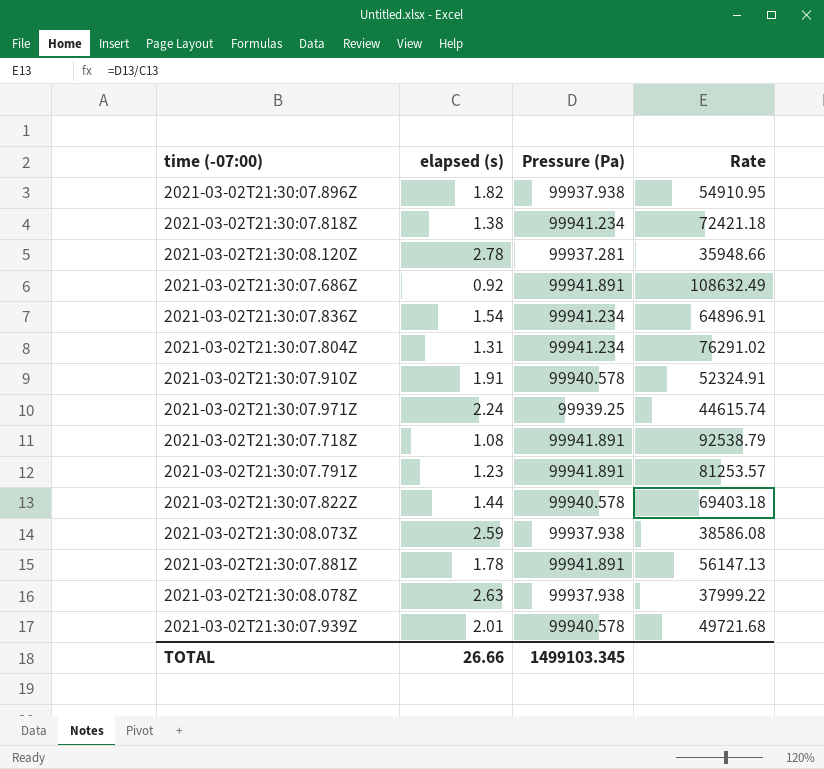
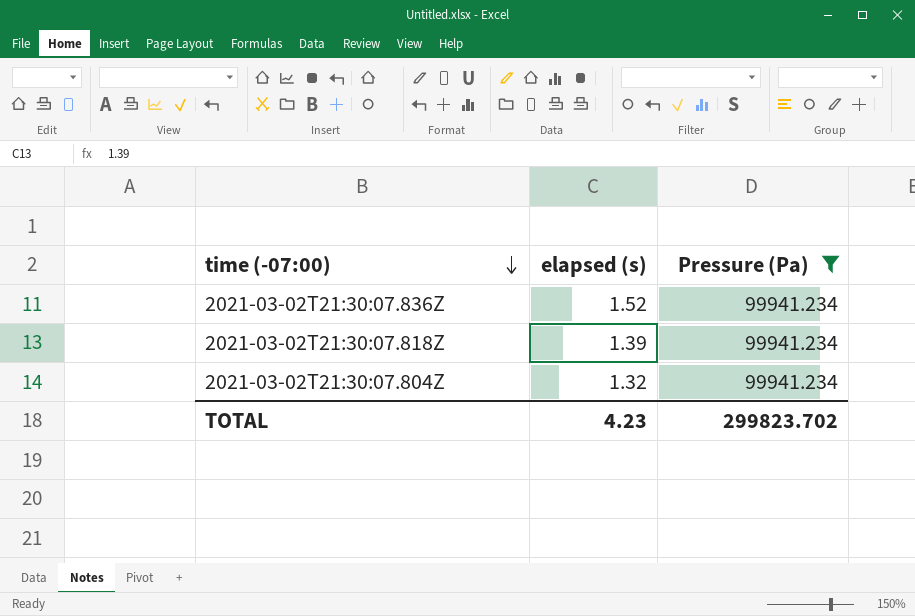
filter: none -> Pressure (Pa) = 99941.234
row order: none -> time (-07:00) descending
column Rate | formula: [Pressure (Pa)] / [elapsed (s)] -> none
2021-03-02T21:30:07.836Z | elapsed (s): 1.54 -> 1.52
2021-03-02T21:30:07.818Z | elapsed (s): 1.38 -> 1.39
2021-03-02T21:30:07.804Z | elapsed (s): 1.31 -> 1.32
TOTAL | elapsed (s): 26.66 -> 4.23
TOTAL | Pressure (Pa): 1499103.345 -> 299823.702

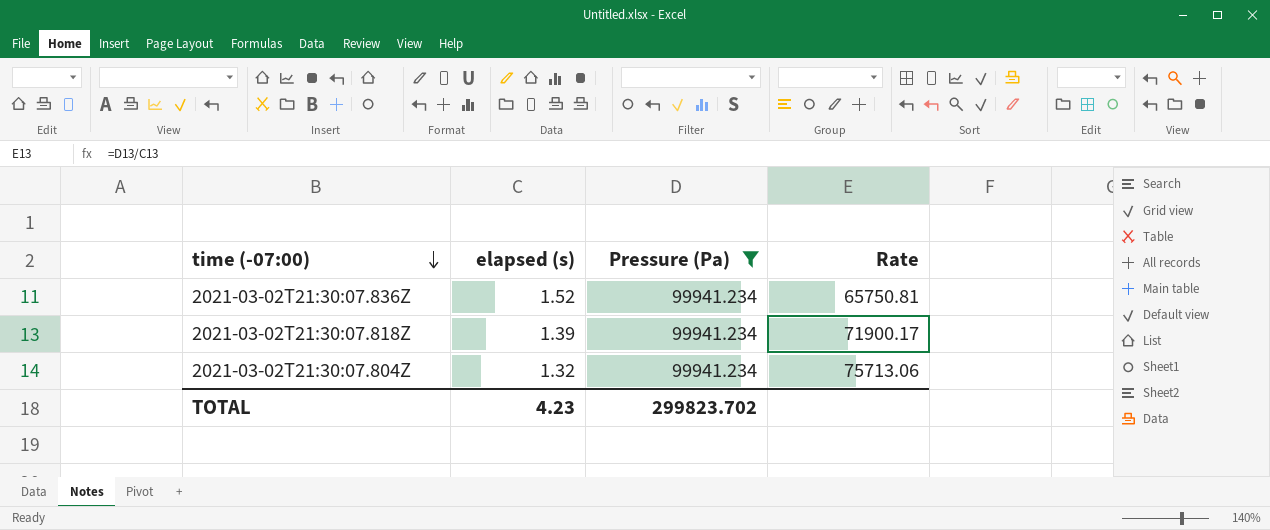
column Rate | formula: none -> [Pressure (Pa)] / [elapsed (s)]

